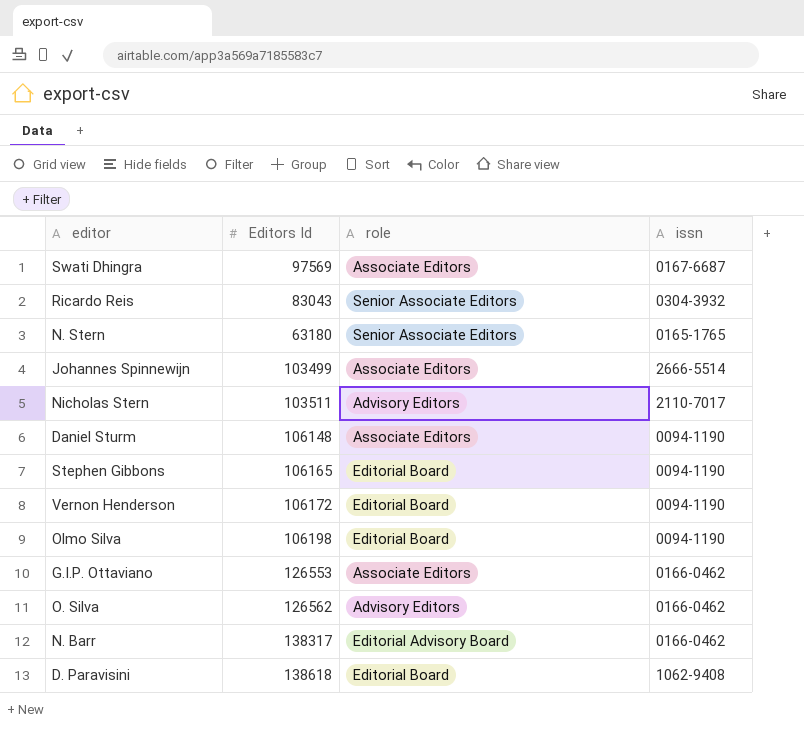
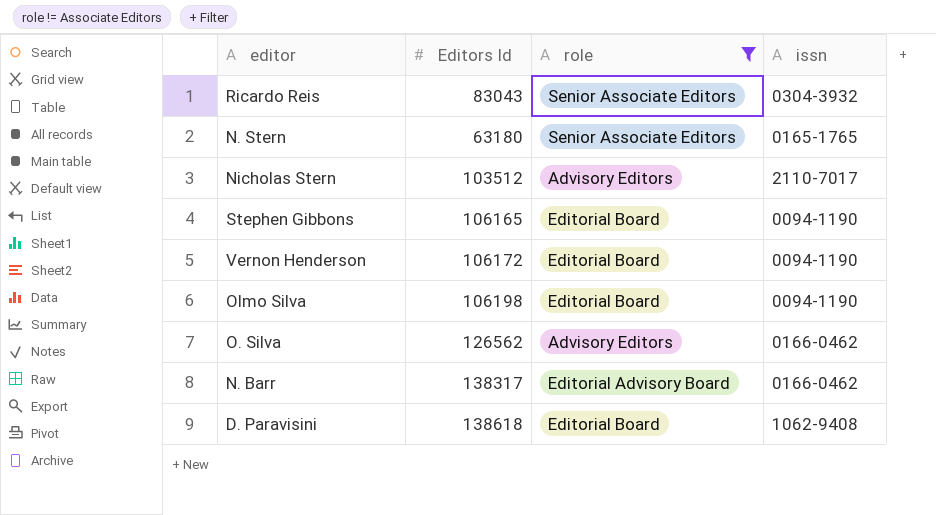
filter: none -> role != Associate Editors
Nicholas Stern | Editors Id: 103511 -> 103512

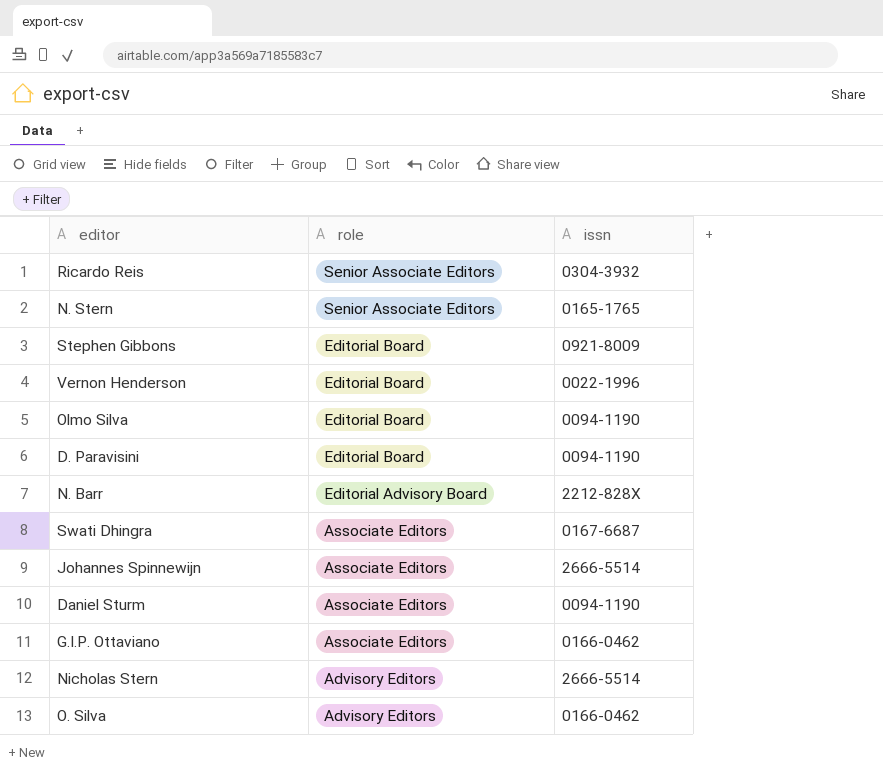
filter: role != Associate Editors -> none
row order: none -> role descending
column Editors Id | position: 2 -> none
Stephen Gibbons | issn: 0094-1190 -> 0921-8009
Vernon Henderson | issn: 0094-1190 -> 0022-1996
D. Paravisini | issn: 1062-9408 -> 0094-1190
N. Barr | issn: 0166-0462 -> 2212-828X
Nicholas Stern | issn: 2110-7017 -> 2666-5514

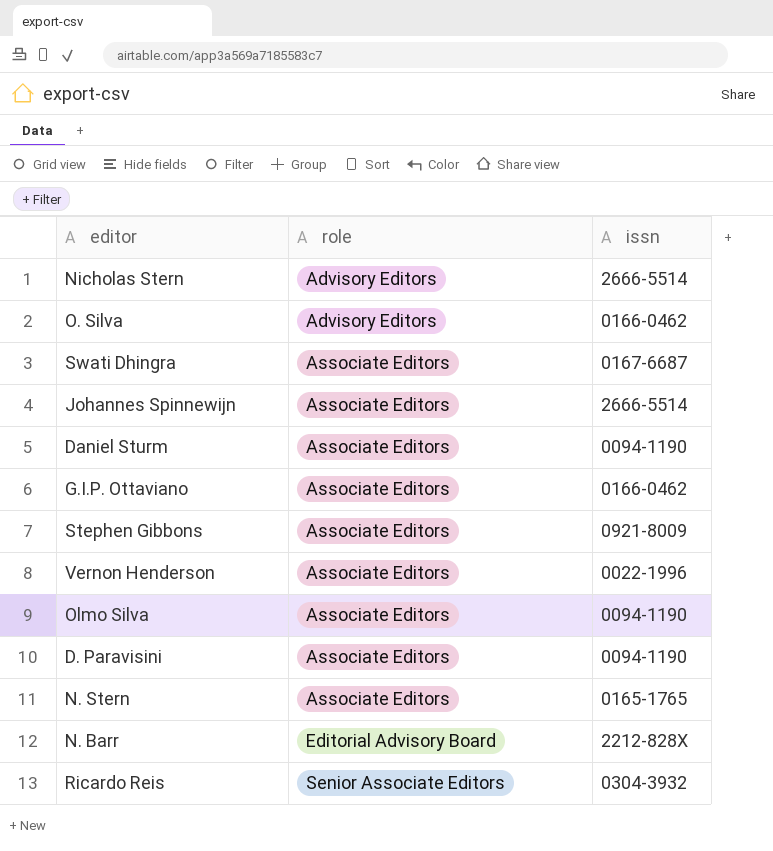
row order: role descending -> role ascending
Stephen Gibbons | role: Editorial Board -> Associate Editors
Vernon Henderson | role: Editorial Board -> Associate Editors
Olmo Silva | role: Editorial Board -> Associate Editors
D. Paravisini | role: Editorial Board -> Associate Editors
N. Stern | role: Senior Associate Editors -> Associate Editors

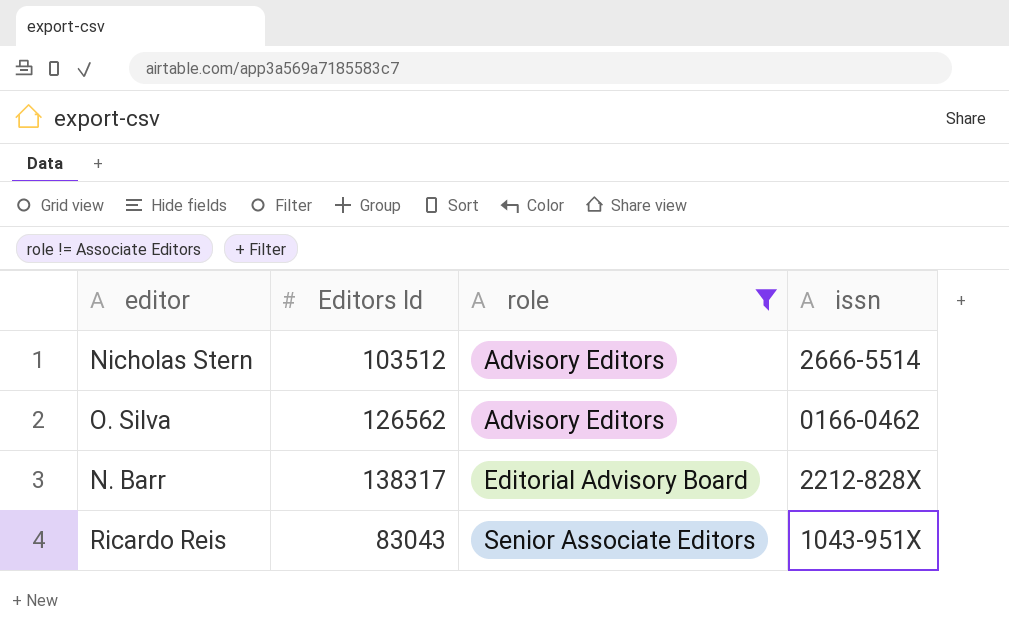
filter: none -> role != Associate Editors
column Editors Id | position: none -> 2
Ricardo Reis | issn: 0304-3932 -> 1043-951X

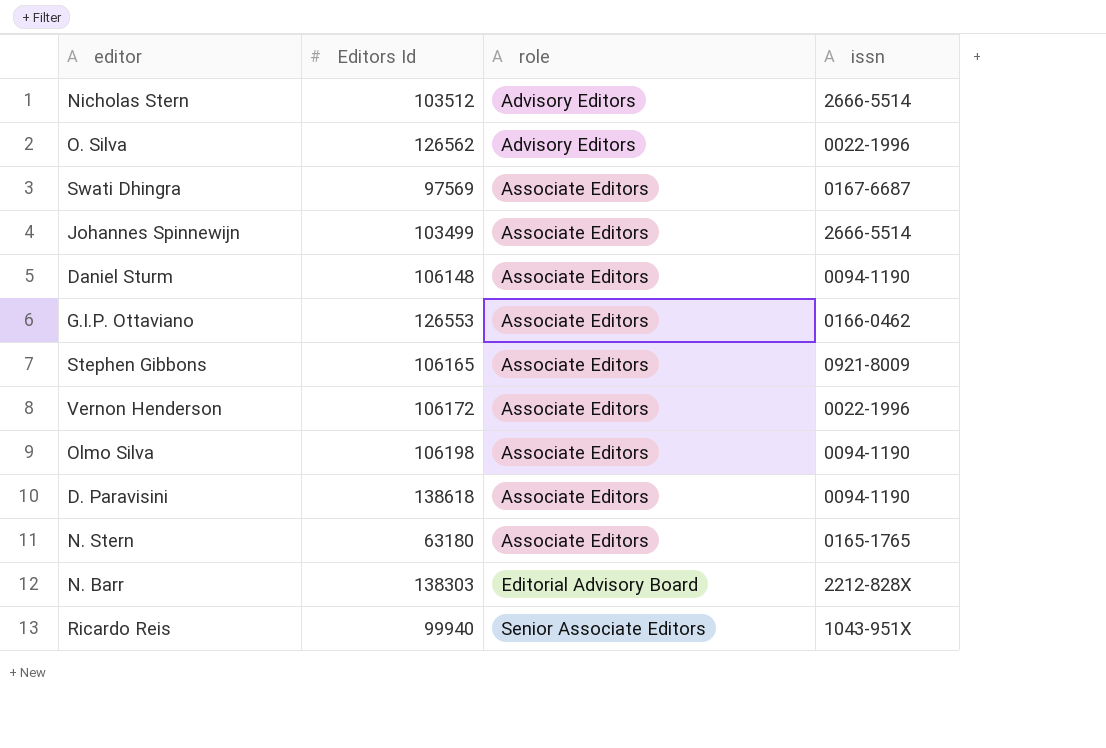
filter: role != Associate Editors -> none
O. Silva | issn: 0166-0462 -> 0022-1996
N. Barr | Editors Id: 138317 -> 138303
Ricardo Reis | Editors Id: 83043 -> 99940

